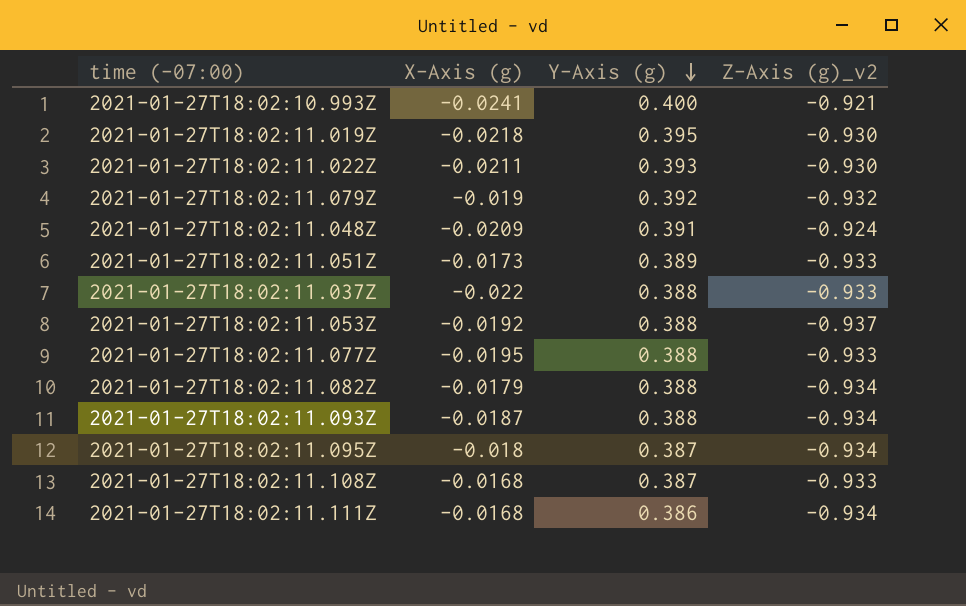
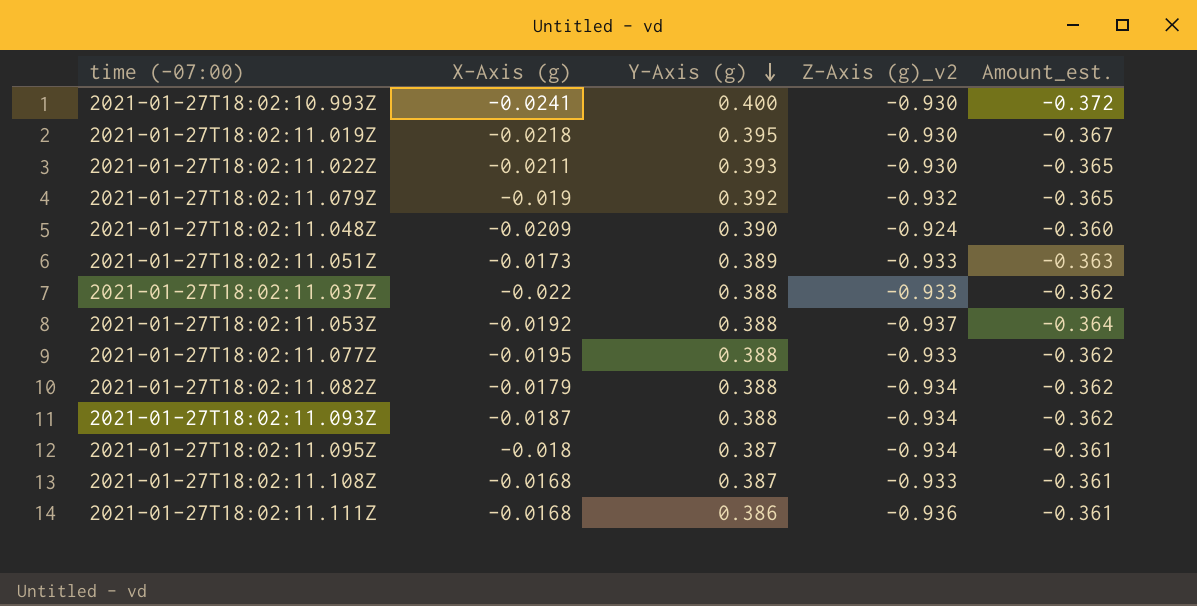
column Amount_est. | formula: none -> [Y-Axis (g)] * [Z-Axis (g)_v2]
2021-01-27T18:02:10.993Z | Z-Axis (g)_v2: -0.921 -> -0.930
2021-01-27T18:02:11.048Z | Y-Axis (g): 0.391 -> 0.390
2021-01-27T18:02:11.111Z | Z-Axis (g)_v2: -0.934 -> -0.936

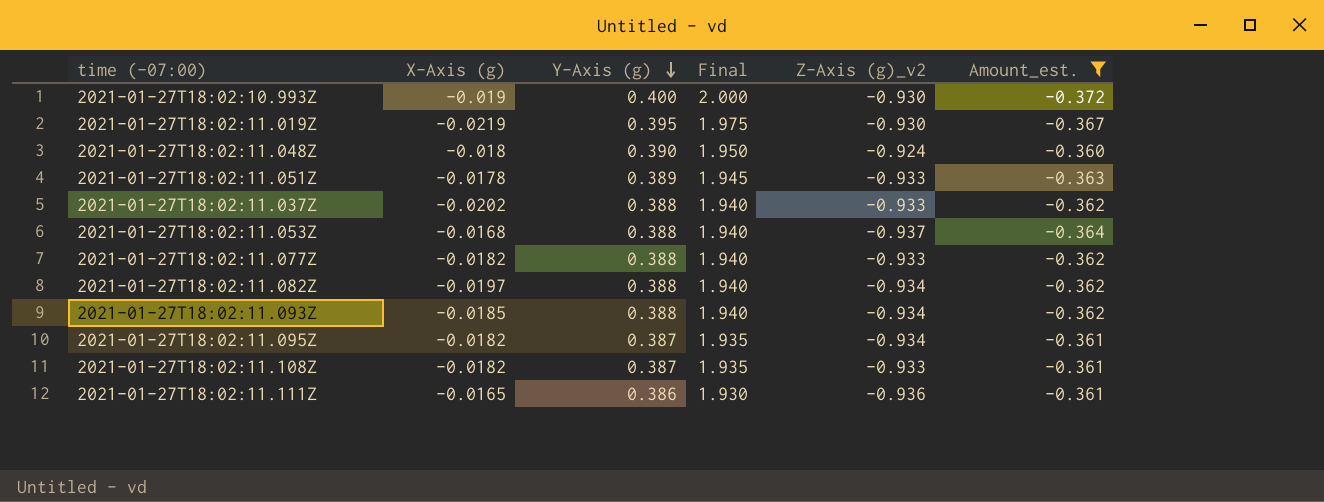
filter: none -> Amount_est. != -0.365
column Final | formula: none -> [Y-Axis (g)] * 5
2021-01-27T18:02:10.993Z | X-Axis (g): -0.0241 -> -0.019
2021-01-27T18:02:11.019Z | X-Axis (g): -0.0218 -> -0.0219
2021-01-27T18:02:11.048Z | X-Axis (g): -0.0209 -> -0.018
2021-01-27T18:02:11.051Z | X-Axis (g): -0.0173 -> -0.0178
2021-01-27T18:02:11.037Z | X-Axis (g): -0.022 -> -0.0202
2021-01-27T18:02:11.053Z | X-Axis (g): -0.0192 -> -0.0168
2021-01-27T18:02:11.077Z | X-Axis (g): -0.0195 -> -0.0182
2021-01-27T18:02:11.082Z | X-Axis (g): -0.0179 -> -0.0197
2021-01-27T18:02:11.093Z | X-Axis (g): -0.0187 -> -0.0185
2021-01-27T18:02:11.095Z | X-Axis (g): -0.018 -> -0.0182
2021-01-27T18:02:11.108Z | X-Axis (g): -0.0168 -> -0.0182
2021-01-27T18:02:11.111Z | X-Axis (g): -0.0168 -> -0.0165

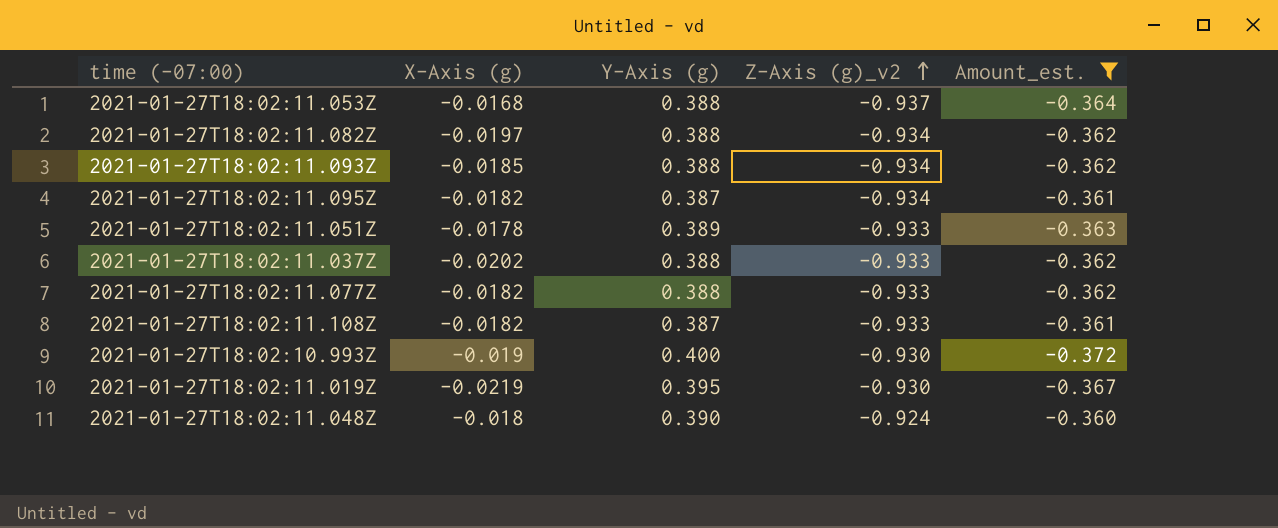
row order: Y-Axis (g) descending -> Z-Axis (g)_v2 ascending
column Final | formula: [Y-Axis (g)] * 5 -> none
row 2021-01-27T18:02:11.111Z: -0.0165 | 0.386 | 1.930 | -0.936 | -0.361 -> none

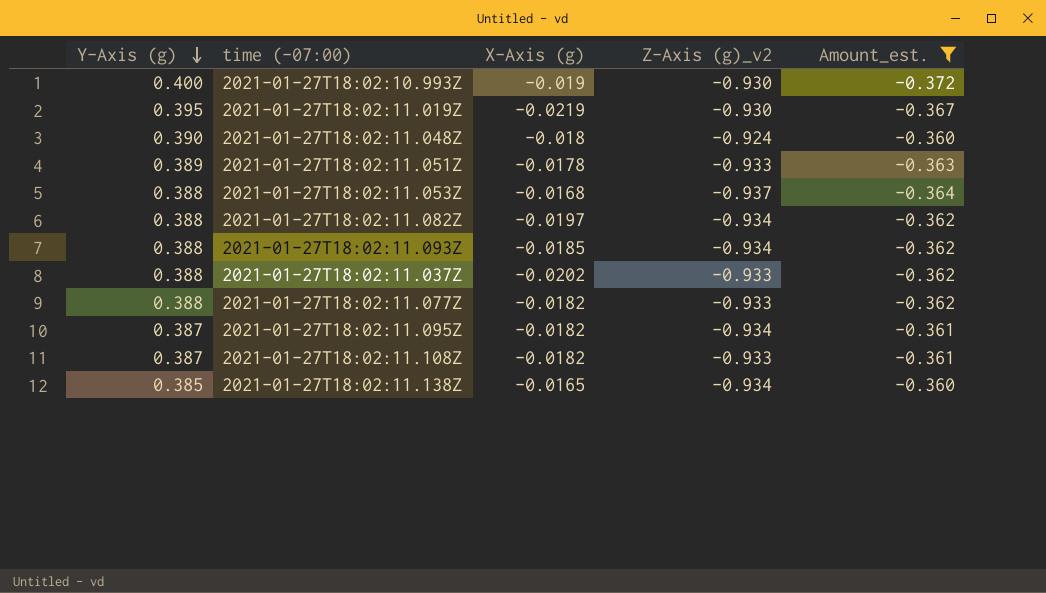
row order: Z-Axis (g)_v2 ascending -> Y-Axis (g) descending
column Y-Axis (g) | position: 3 -> 1
row 2021-01-27T18:02:11.138Z: none -> 0.385 | -0.0165 | -0.934 | -0.360

